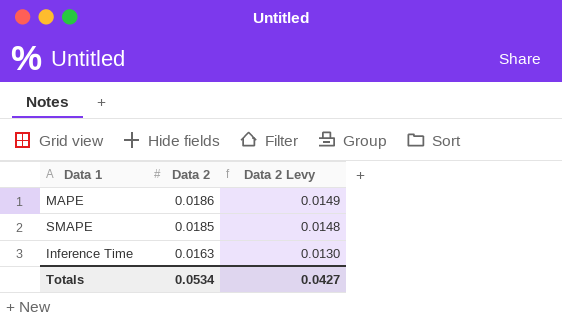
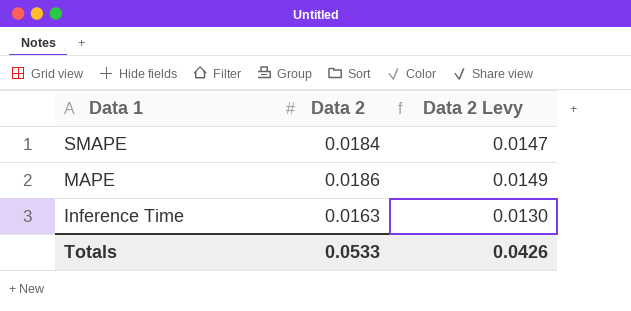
row order: Data 2 descending -> Data 1 descending
SMAPE | Data 2: 0.0185 -> 0.0184
SMAPE | Data 2 Levy: 0.0148 -> 0.0147
Totals | Data 2: 0.0534 -> 0.0533
Totals | Data 2 Levy: 0.0427 -> 0.0426

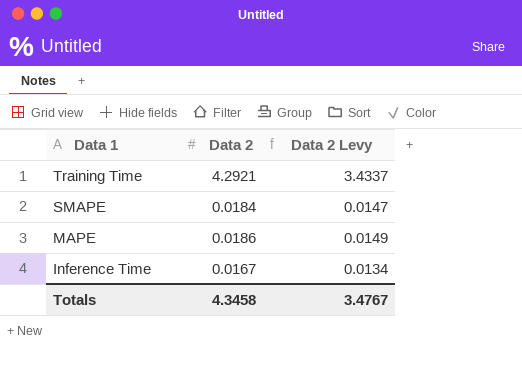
row Training Time: none -> 4.2921 | 3.4337
Inference Time | Data 2: 0.0163 -> 0.0167
Inference Time | Data 2 Levy: 0.0130 -> 0.0134
Totals | Data 2: 0.0533 -> 4.3458
Totals | Data 2 Levy: 0.0426 -> 3.4767

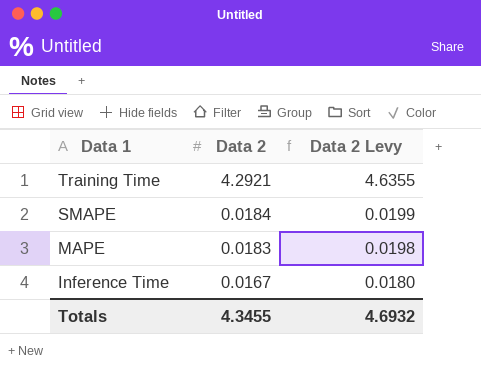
column Data 2 Levy | formula: [Data 2] * 0.8 -> [Data 2] * 1.08
MAPE | Data 2: 0.0186 -> 0.0183
Totals | Data 2: 4.3458 -> 4.3455
Totals | Data 2 Levy: 3.4767 -> 4.6932

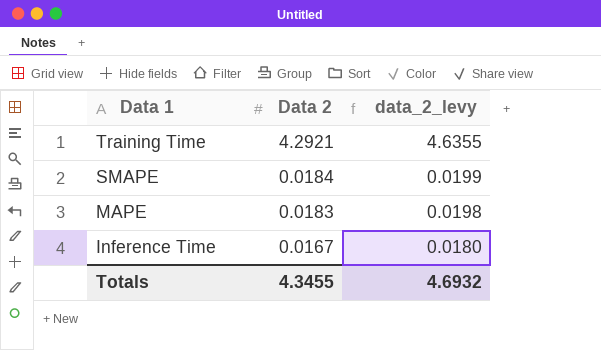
column name: Data 2 Levy -> data_2_levy

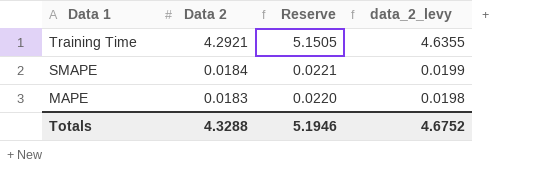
column Reserve | formula: none -> [Data 2] * 1.2
row Inference Time: 0.0167 | 0.0180 -> none
Totals | Data 2: 4.3455 -> 4.3288
Totals | data_2_levy: 4.6932 -> 4.6752

